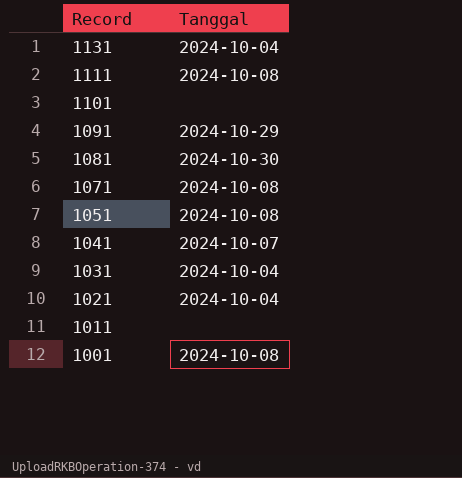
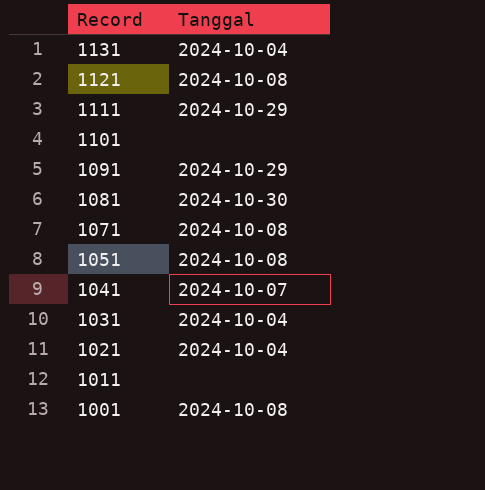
row 1121: none -> 2024-10-08
1111 | Tanggal: 2024-10-08 -> 2024-10-29

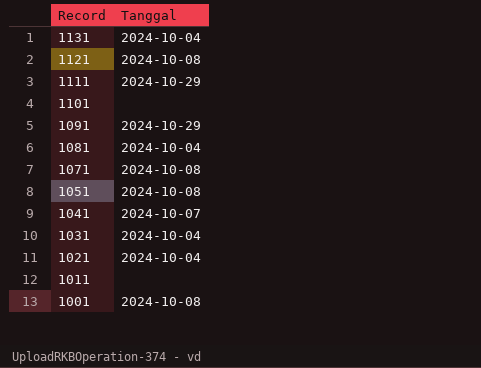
1081 | Tanggal: 2024-10-30 -> 2024-10-04

